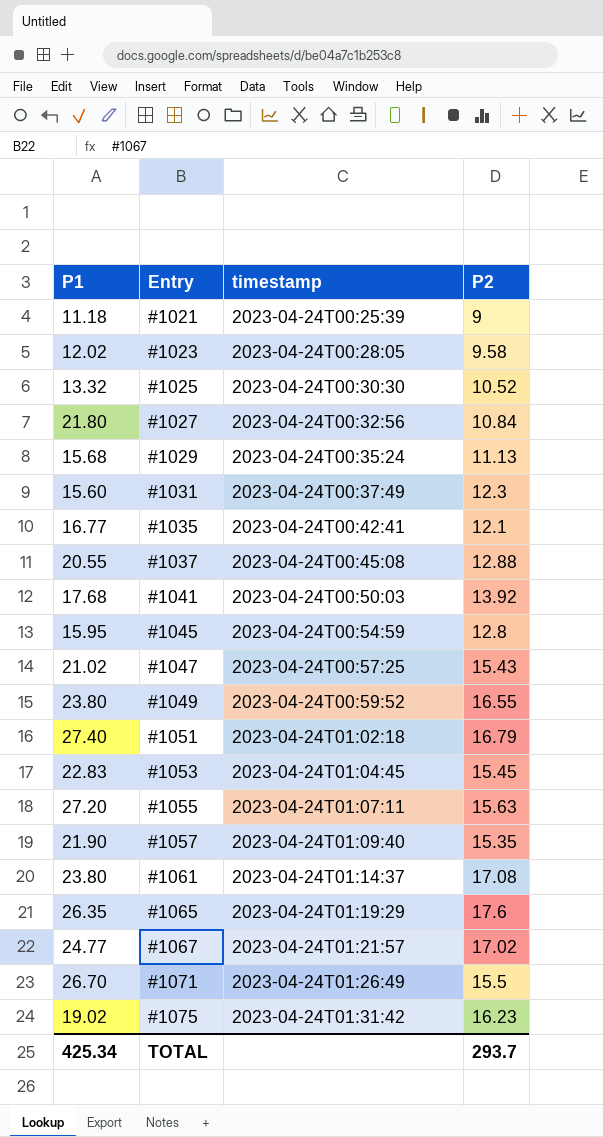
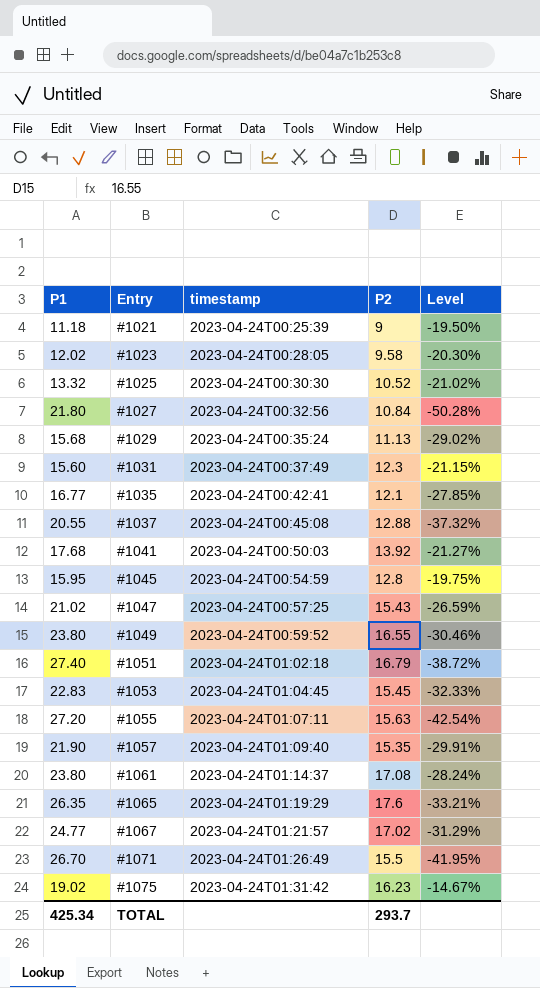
column Level | formula: none -> ([P2] - [P1]) / [P1]

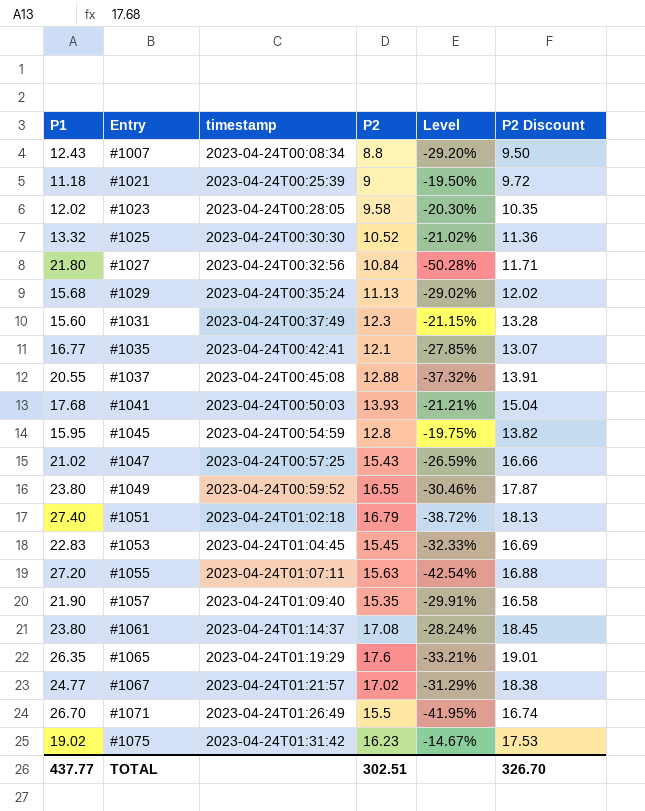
column P2 Discount | formula: none -> [P2] * 1.08
row #1007: none -> 12.43 | 2023-04-24T00:08:34 | 8.8 | -29.20% | 9.50
#1041 | P2: 13.92 -> 13.93
#1041 | Level: -21.27% -> -21.21%
TOTAL | P1: 425.34 -> 437.77
TOTAL | P2: 293.7 -> 302.51

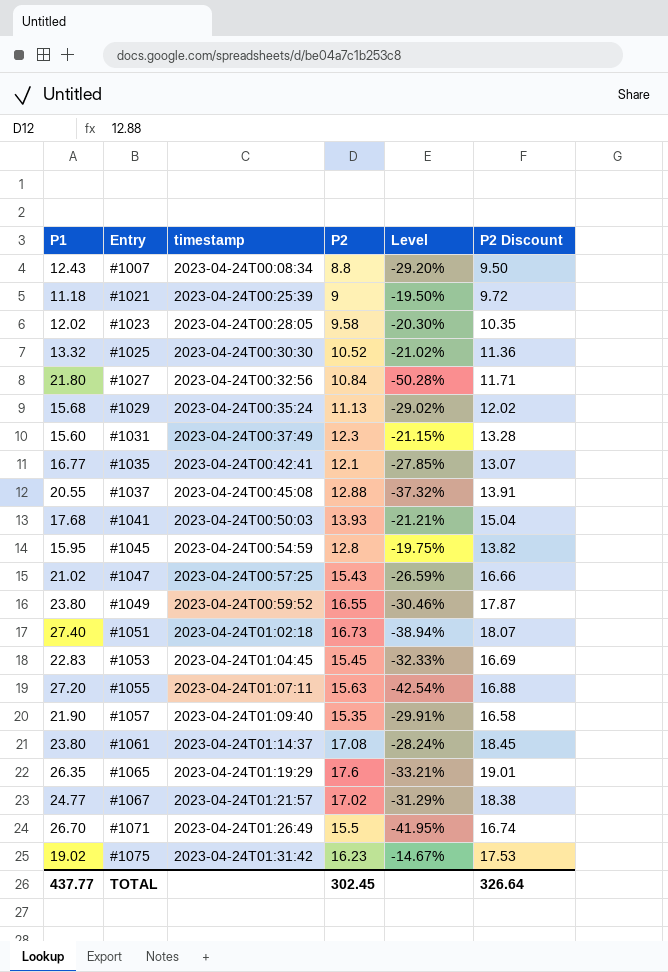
#1051 | P2: 16.79 -> 16.73
#1051 | Level: -38.72% -> -38.94%
#1051 | P2 Discount: 18.13 -> 18.07
TOTAL | P2: 302.51 -> 302.45
TOTAL | P2 Discount: 326.70 -> 326.64

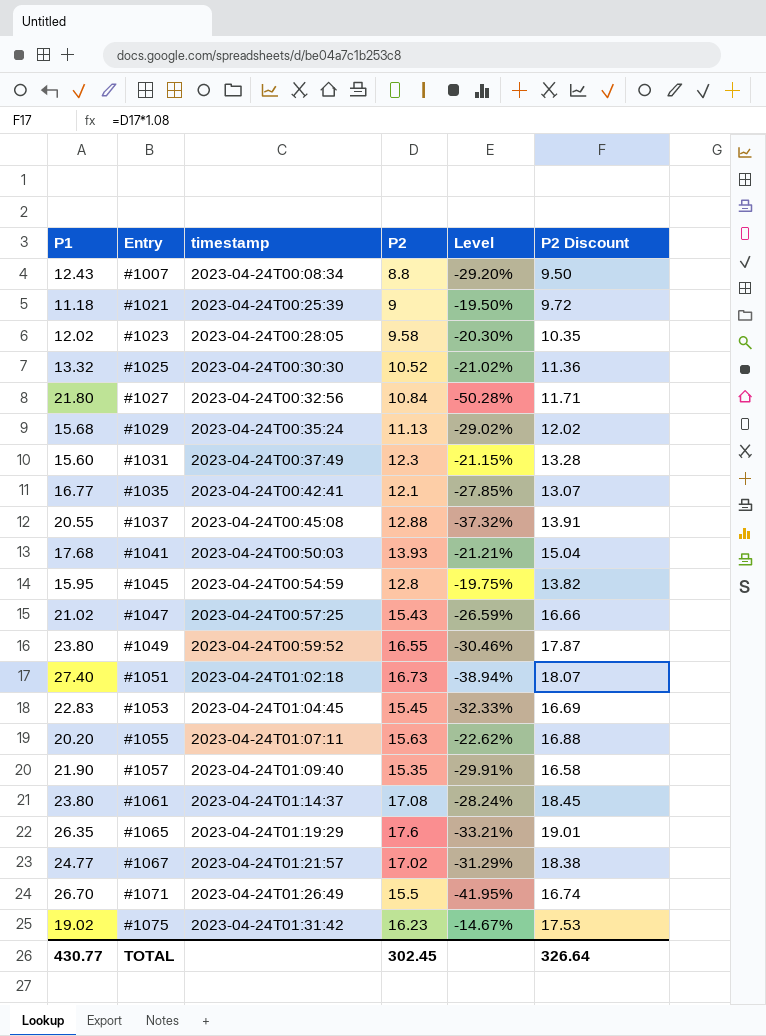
#1055 | P1: 27.20 -> 20.20
#1055 | Level: -42.54% -> -22.62%
TOTAL | P1: 437.77 -> 430.77

